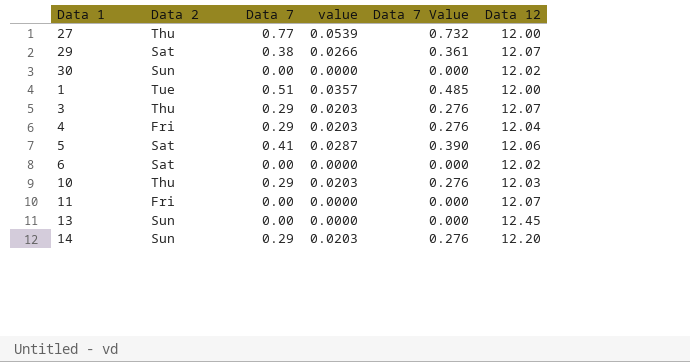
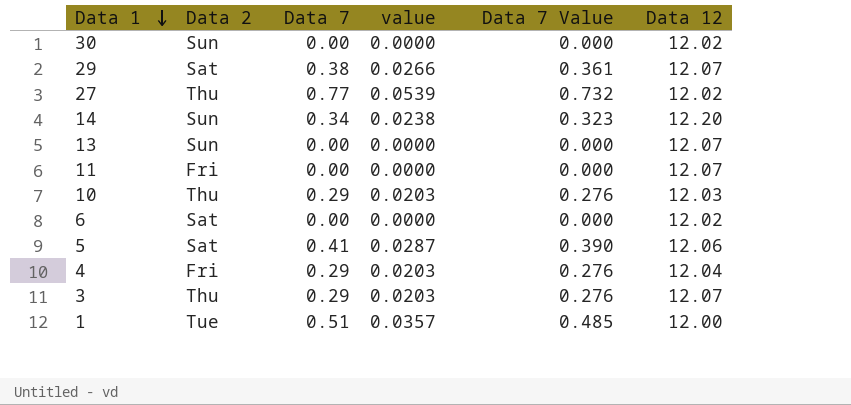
row order: none -> Data 1 descending
27 | Data 12: 12.00 -> 12.02
14 | Data 7: 0.29 -> 0.34
14 | value: 0.0203 -> 0.0238
14 | Data 7 Value: 0.276 -> 0.323
13 | Data 12: 12.45 -> 12.07

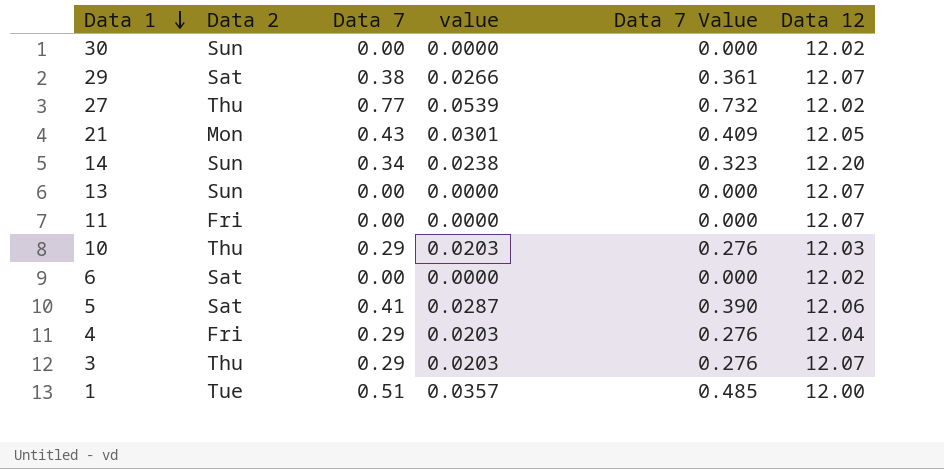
row 21: none -> Mon | 0.43 | 0.0301 | 0.409 | 12.05

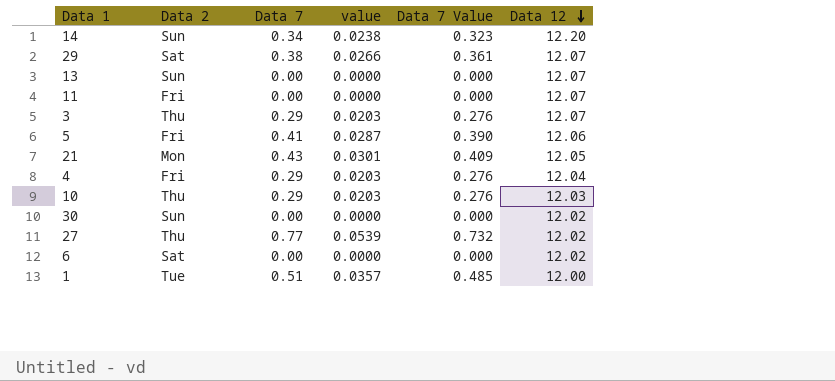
row order: Data 1 descending -> Data 12 descending
5 | Data 2: Sat -> Fri

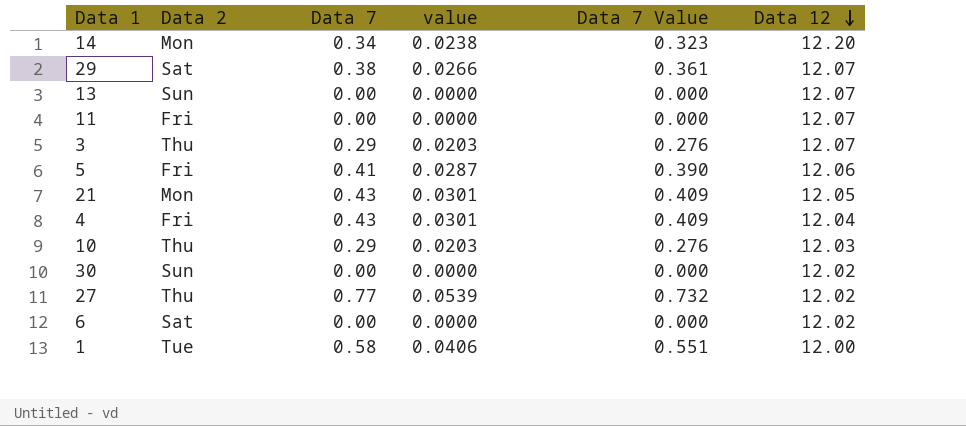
14 | Data 2: Sun -> Mon
4 | Data 7: 0.29 -> 0.43
4 | value: 0.0203 -> 0.0301
4 | Data 7 Value: 0.276 -> 0.409
1 | Data 7: 0.51 -> 0.58
1 | value: 0.0357 -> 0.0406
1 | Data 7 Value: 0.485 -> 0.551

